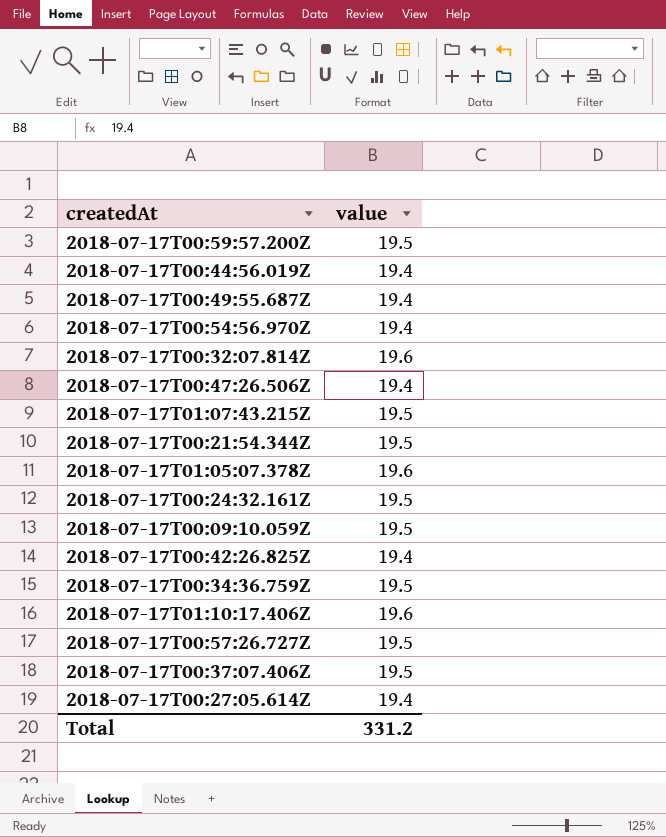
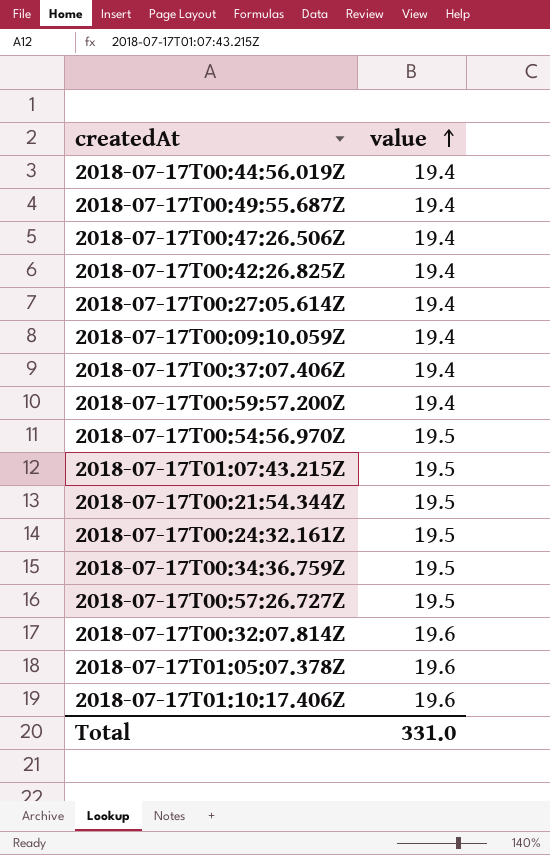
row order: none -> value ascending
2018-07-17T00:09:10.059Z | value: 19.5 -> 19.4
2018-07-17T00:37:07.406Z | value: 19.5 -> 19.4
2018-07-17T00:59:57.200Z | value: 19.5 -> 19.4
2018-07-17T00:54:56.970Z | value: 19.4 -> 19.5
Total | value: 331.2 -> 331.0

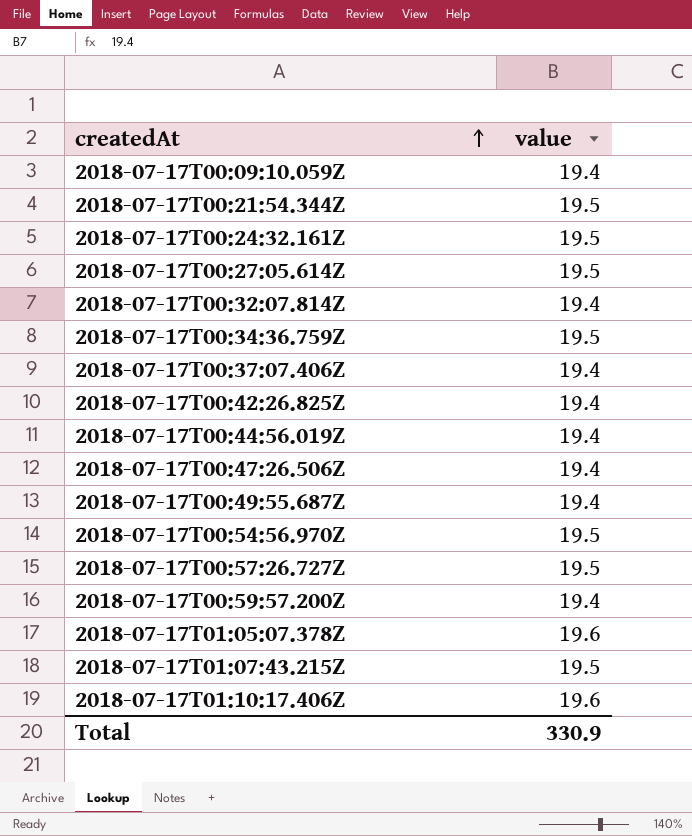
row order: value ascending -> createdAt ascending
2018-07-17T00:27:05.614Z | value: 19.4 -> 19.5
2018-07-17T00:32:07.814Z | value: 19.6 -> 19.4
Total | value: 331.0 -> 330.9

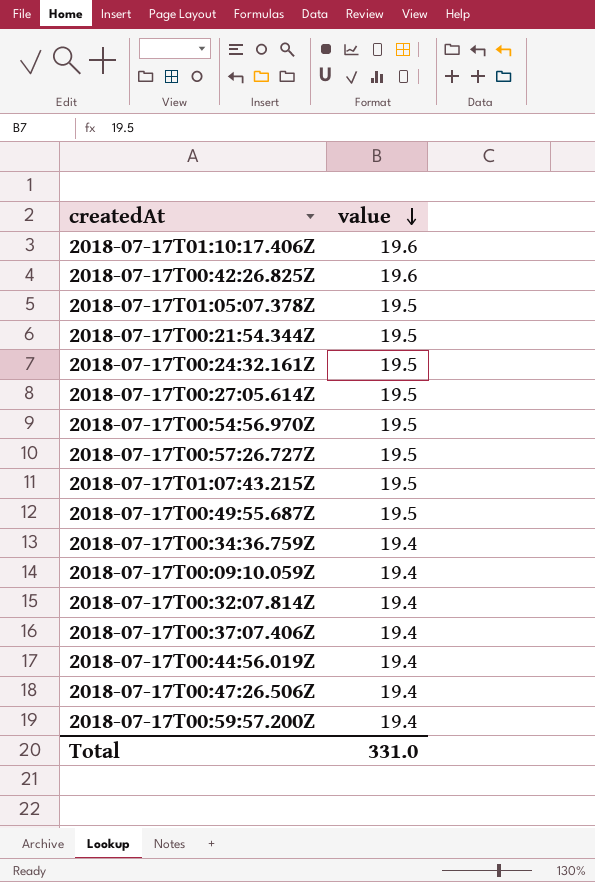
row order: createdAt ascending -> value descending
2018-07-17T00:42:26.825Z | value: 19.4 -> 19.6
2018-07-17T01:05:07.378Z | value: 19.6 -> 19.5
2018-07-17T00:49:55.687Z | value: 19.4 -> 19.5
2018-07-17T00:34:36.759Z | value: 19.5 -> 19.4
Total | value: 330.9 -> 331.0

